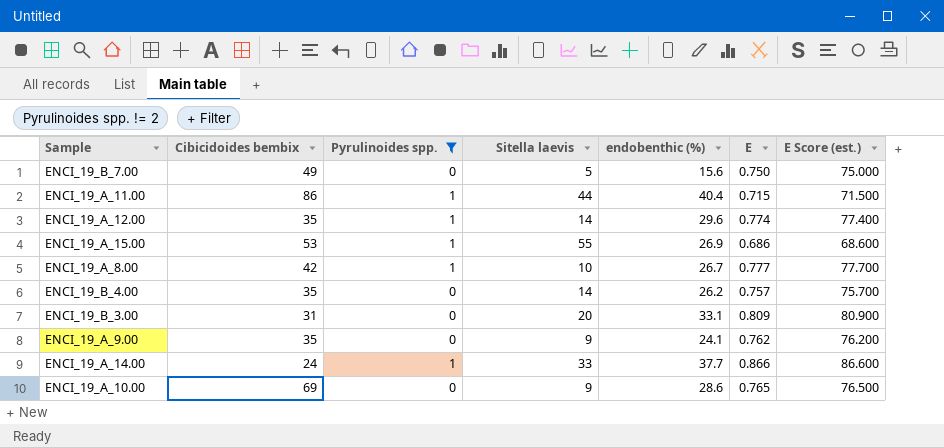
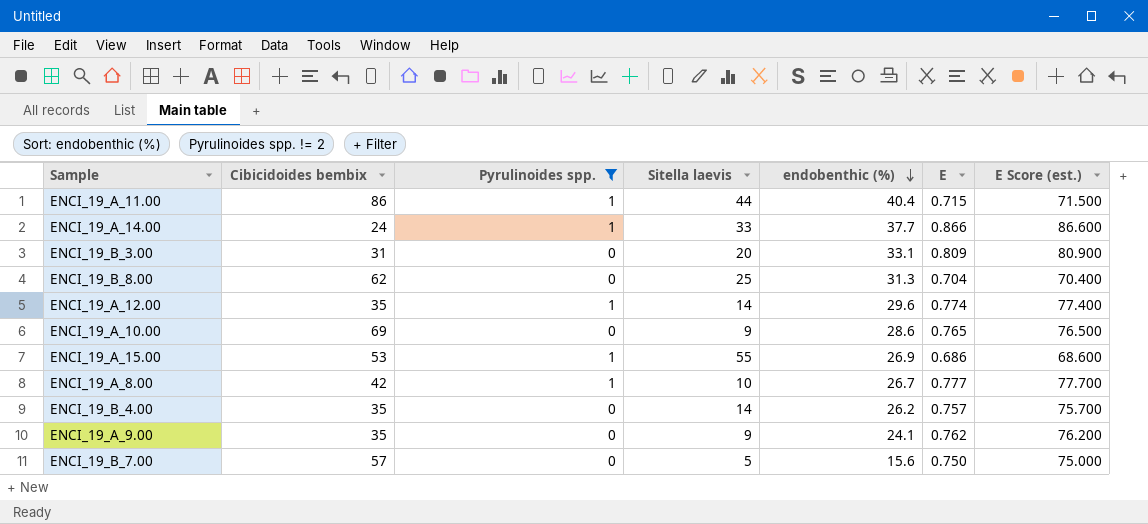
row order: none -> endobenthic (%) descending
row ENCI_19_B_8.00: none -> 62 | 0 | 25 | 31.3 | 0.704 | 70.400
ENCI_19_B_7.00 | Cibicidoides bembix: 49 -> 57

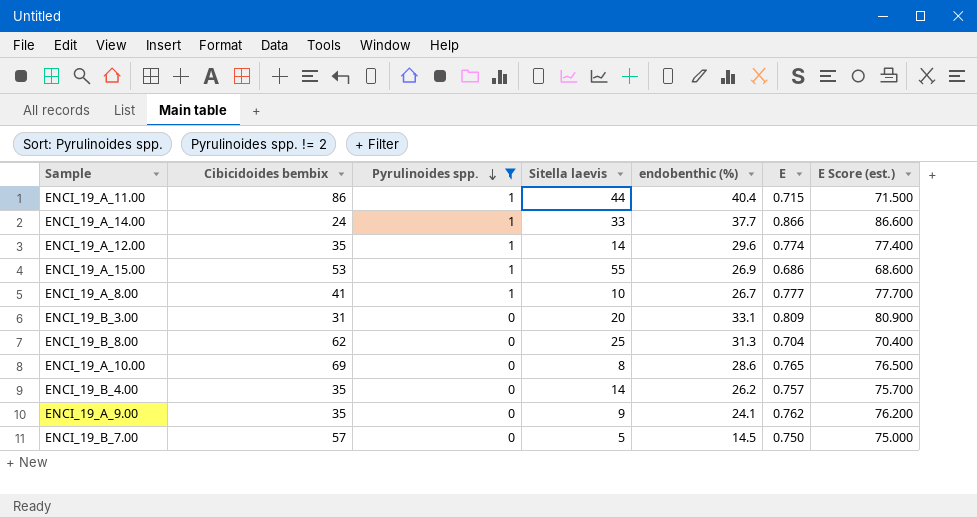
row order: endobenthic (%) descending -> Pyrulinoides spp. descending
ENCI_19_A_8.00 | Cibicidoides bembix: 42 -> 41
ENCI_19_A_10.00 | Sitella laevis: 9 -> 8
ENCI_19_B_7.00 | endobenthic (%): 15.6 -> 14.5

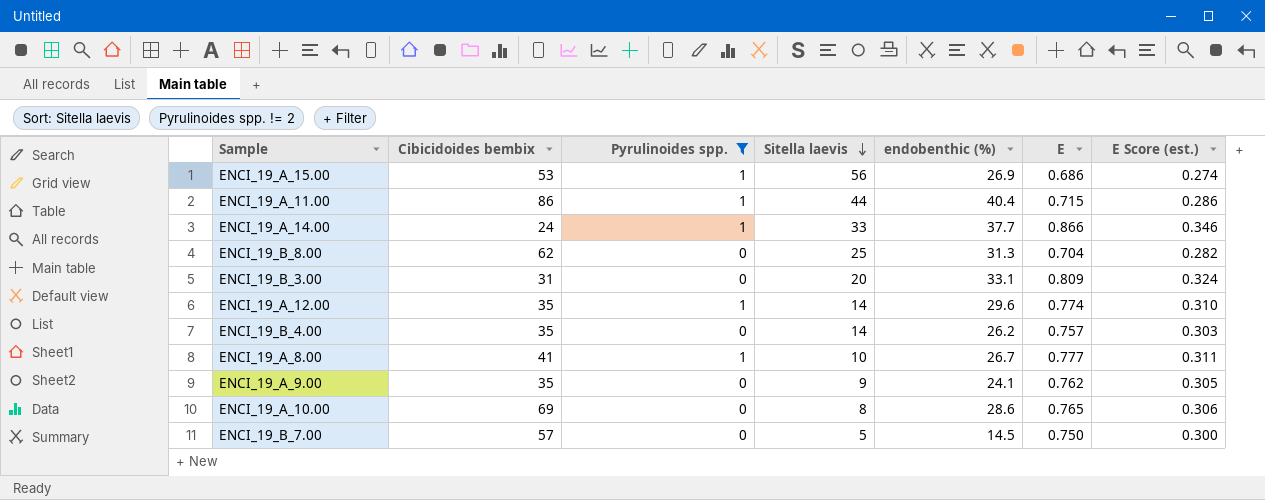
row order: Pyrulinoides spp. descending -> Sitella laevis descending
column E Score (est.) | formula: [E] * 100 -> [E] * 0.4
ENCI_19_A_15.00 | Sitella laevis: 55 -> 56

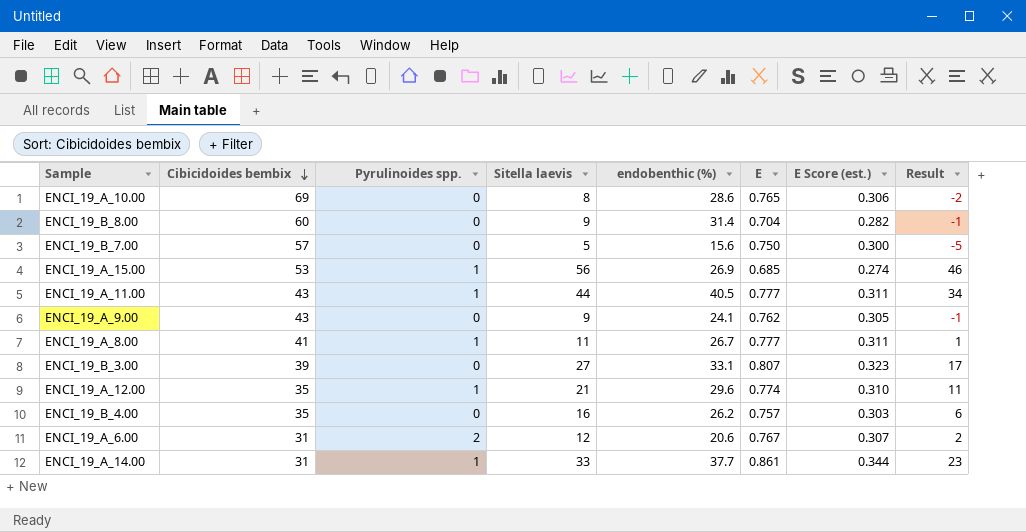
filter: Pyrulinoides spp. != 2 -> none
row order: Sitella laevis descending -> Cibicidoides bembix descending
column Result | formula: none -> [Sitella laevis] - 10
ENCI_19_B_8.00 | Cibicidoides bembix: 62 -> 60
ENCI_19_B_8.00 | Sitella laevis: 25 -> 9
ENCI_19_B_8.00 | endobenthic (%): 31.3 -> 31.4
ENCI_19_B_7.00 | endobenthic (%): 14.5 -> 15.6
ENCI_19_A_15.00 | E: 0.686 -> 0.685
ENCI_19_A_11.00 | Cibicidoides bembix: 86 -> 43
ENCI_19_A_11.00 | endobenthic (%): 40.4 -> 40.5
ENCI_19_A_11.00 | E: 0.715 -> 0.777
ENCI_19_A_11.00 | E Score (est.): 0.286 -> 0.311
ENCI_19_A_9.00 | Cibicidoides bembix: 35 -> 43
ENCI_19_A_8.00 | Sitella laevis: 10 -> 11
ENCI_19_B_3.00 | Cibicidoides bembix: 31 -> 39
ENCI_19_B_3.00 | Sitella laevis: 20 -> 27
ENCI_19_B_3.00 | E: 0.809 -> 0.807
ENCI_19_B_3.00 | E Score (est.): 0.324 -> 0.323
ENCI_19_A_12.00 | Sitella laevis: 14 -> 21
ENCI_19_B_4.00 | Sitella laevis: 14 -> 16
ENCI_19_A_14.00 | Cibicidoides bembix: 24 -> 31
ENCI_19_A_14.00 | E: 0.866 -> 0.861
ENCI_19_A_14.00 | E Score (est.): 0.346 -> 0.344

